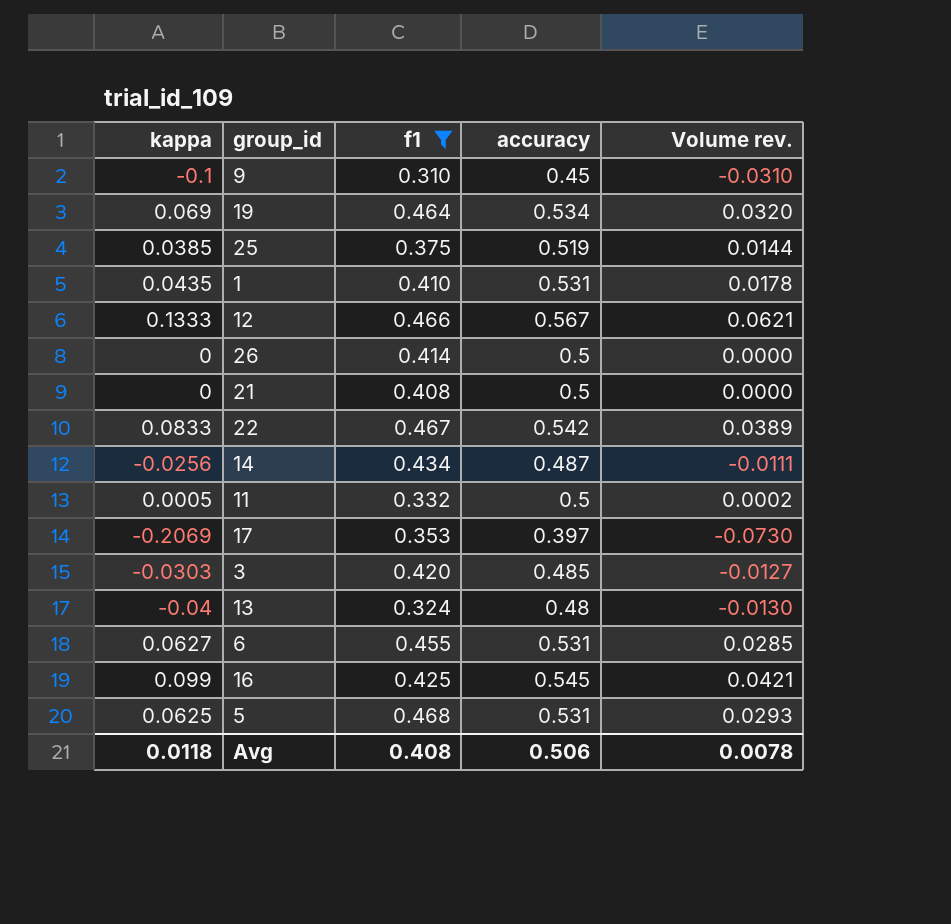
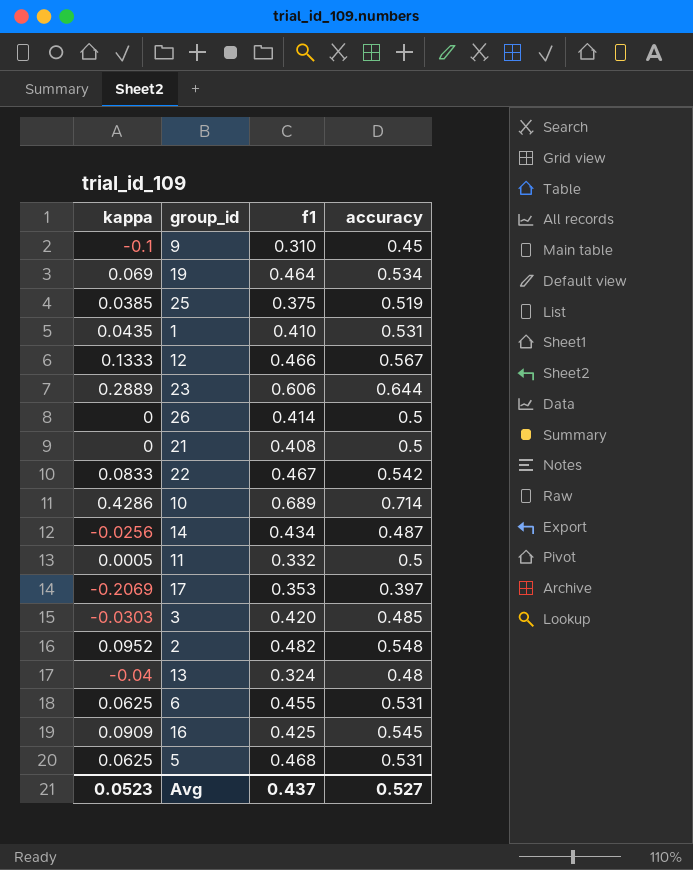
filter: f1 <= 0.468 -> none
column Volume rev. | formula: [kappa] * [f1] -> none
6 | kappa: 0.0627 -> 0.0625
16 | kappa: 0.099 -> 0.0909
Avg | kappa: 0.0118 -> 0.0523
Avg | f1: 0.408 -> 0.437
Avg | accuracy: 0.506 -> 0.527

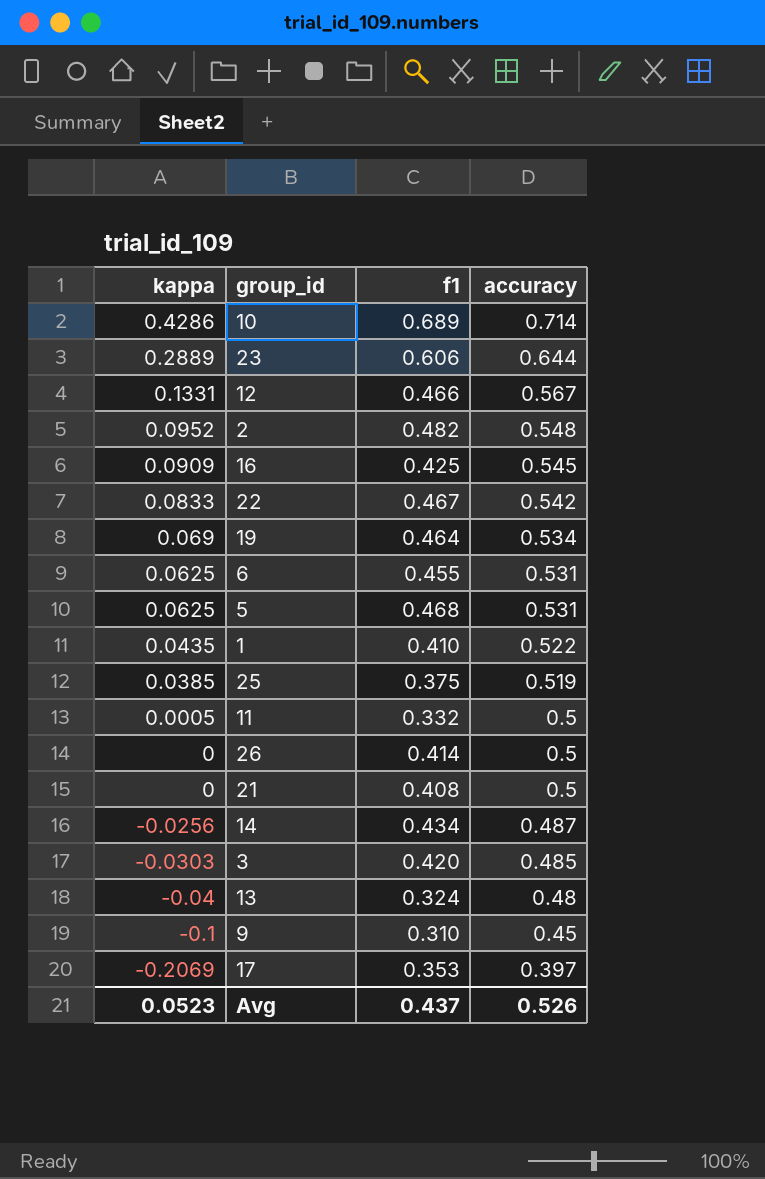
row order: none -> kappa descending
12 | kappa: 0.1333 -> 0.1331
1 | accuracy: 0.531 -> 0.522
Avg | accuracy: 0.527 -> 0.526

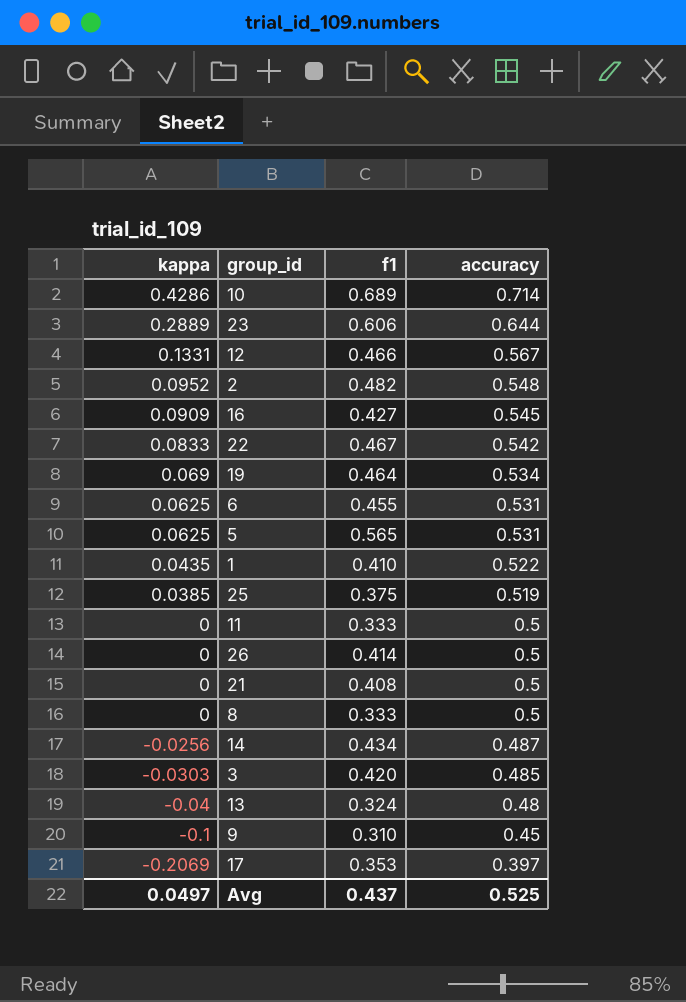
16 | f1: 0.425 -> 0.427
5 | f1: 0.468 -> 0.565
11 | kappa: 0.0005 -> 0
11 | f1: 0.332 -> 0.333
row 8: none -> 0 | 0.333 | 0.5
Avg | kappa: 0.0523 -> 0.0497
Avg | accuracy: 0.526 -> 0.525

